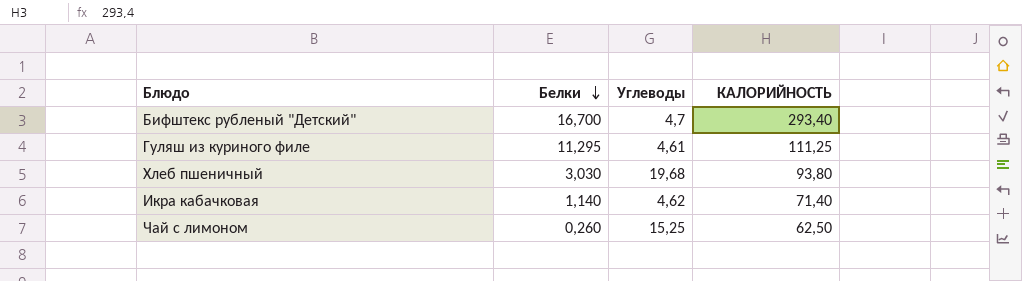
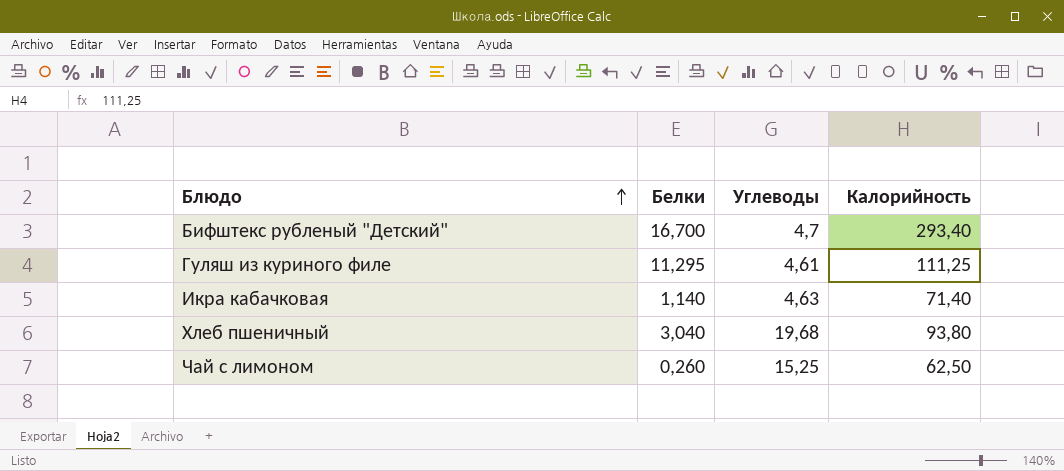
row order: Белки descending -> Блюдо ascending
column name: КАЛОРИЙНОСТЬ -> Калорийность
Икра кабачковая | Углеводы: 4,62 -> 4,63
Хлеб пшеничный | Белки: 3,030 -> 3,040

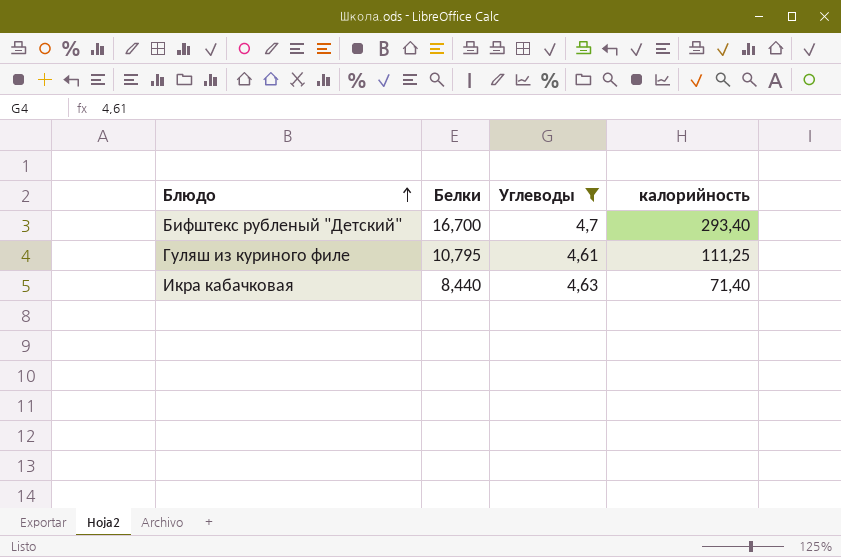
filter: none -> Углеводы <= 4,7
column name: Калорийность -> калорийность
Гуляш из куриного филе | Белки: 11,295 -> 10,795
Икра кабачковая | Белки: 1,140 -> 8,440

